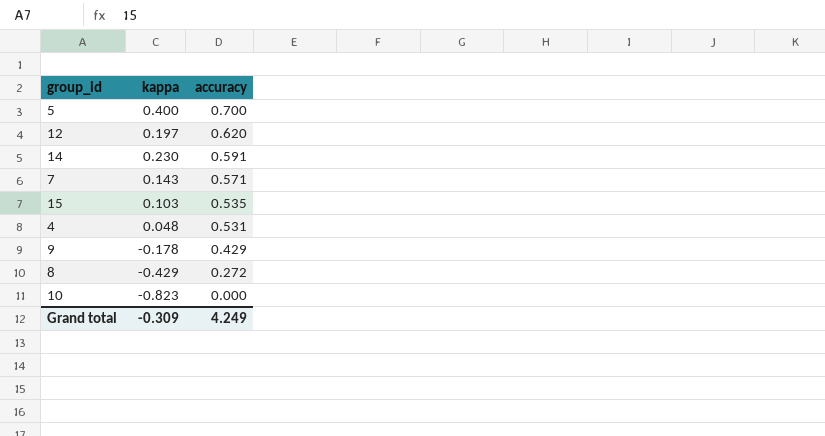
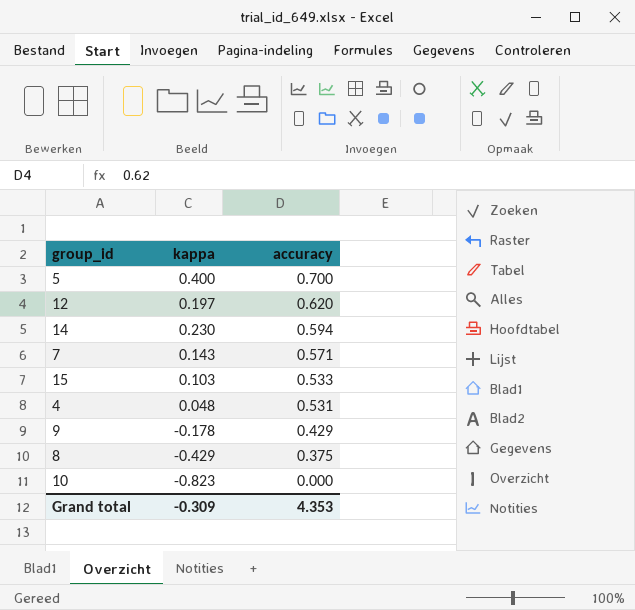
14 | accuracy: 0.591 -> 0.594
15 | accuracy: 0.535 -> 0.533
8 | accuracy: 0.272 -> 0.375
Grand total | accuracy: 4.249 -> 4.353

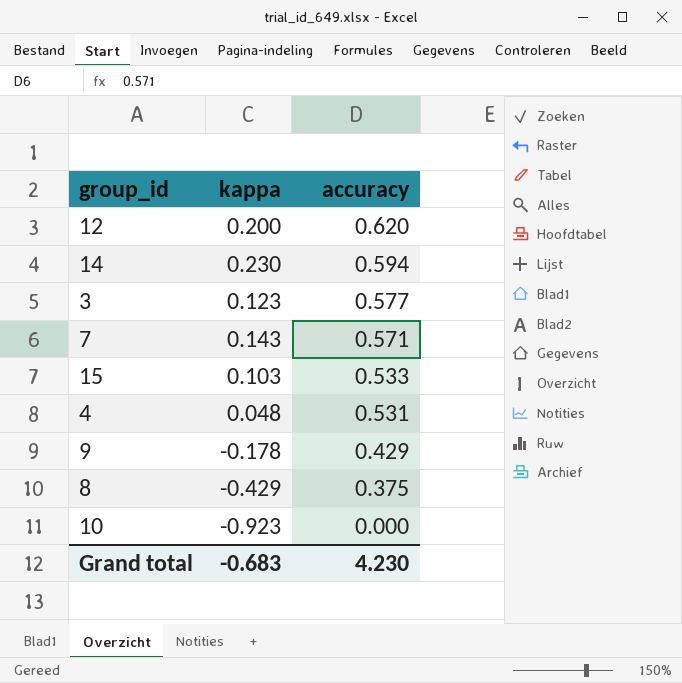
row 5: 0.400 | 0.700 -> none
12 | kappa: 0.197 -> 0.200
row 3: none -> 0.123 | 0.577
10 | kappa: -0.823 -> -0.923
Grand total | kappa: -0.309 -> -0.683
Grand total | accuracy: 4.353 -> 4.230

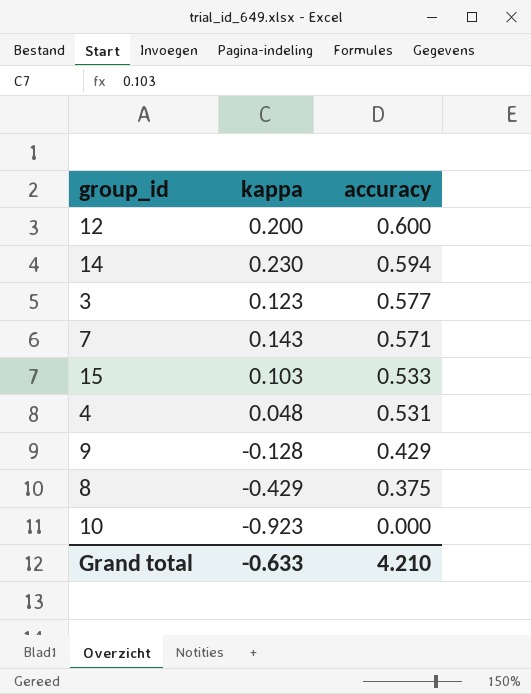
12 | accuracy: 0.620 -> 0.600
9 | kappa: -0.178 -> -0.128
Grand total | kappa: -0.683 -> -0.633
Grand total | accuracy: 4.230 -> 4.210

